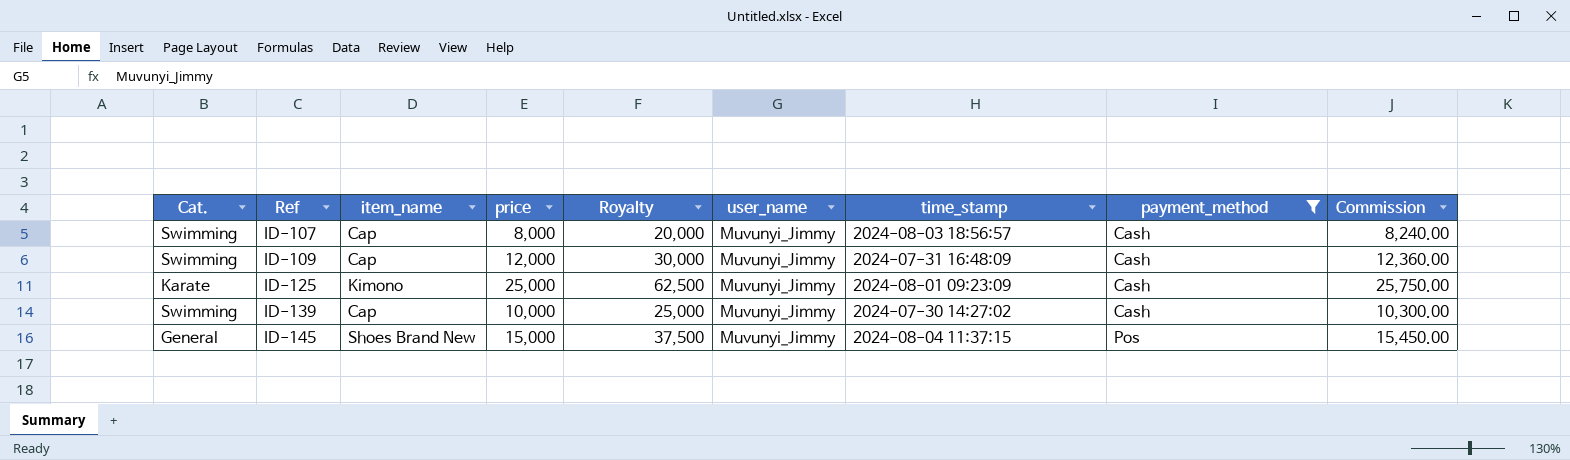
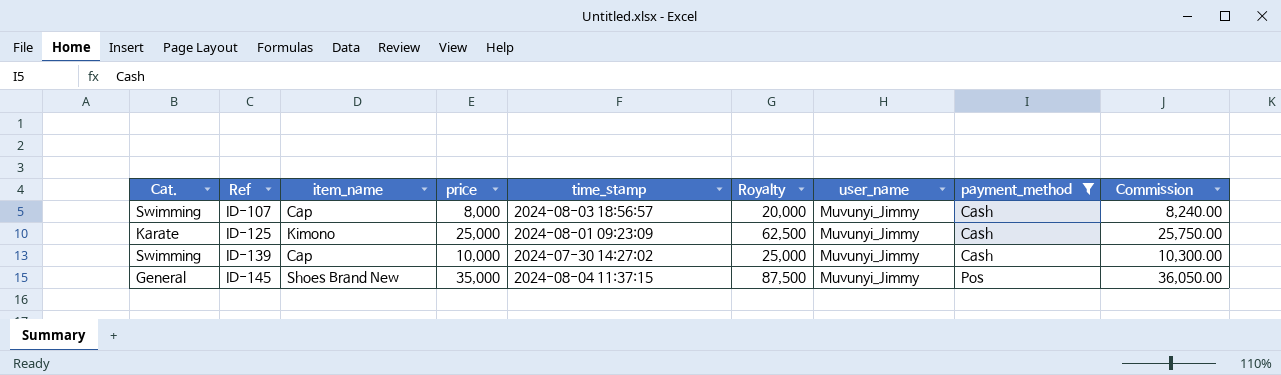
column time_stamp | position: 7 -> 5
row ID-109: Swimming | Cap | 12,000 | 30,000 | Muvunyi_Jimmy | 2024-07-31 16:48:09 | Cash | 12,360.00 -> none
ID-145 | price: 15,000 -> 35,000
ID-145 | Royalty: 37,500 -> 87,500
ID-145 | Commission: 15,450.00 -> 36,050.00

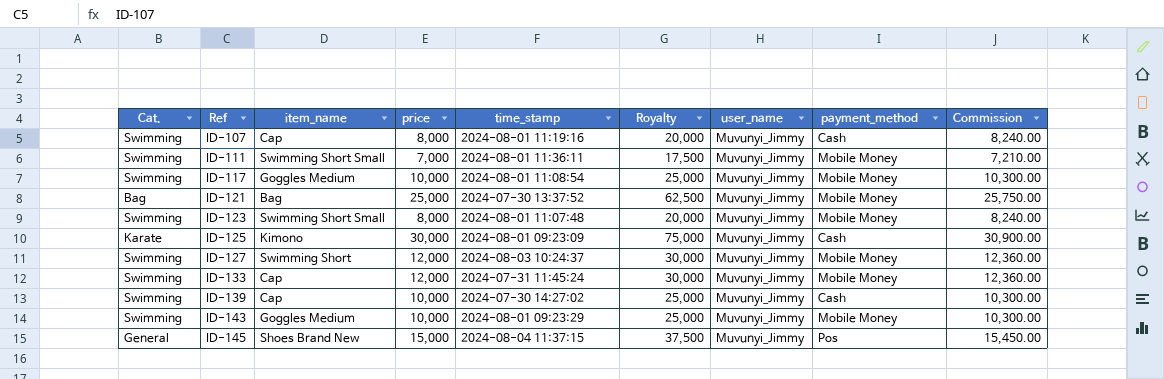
filter: payment_method != Mobile Money -> none
ID-107 | time_stamp: 2024-08-03 18:56:57 -> 2024-08-01 11:19:16
ID-125 | price: 25,000 -> 30,000
ID-125 | Royalty: 62,500 -> 75,000
ID-125 | Commission: 25,750.00 -> 30,900.00
ID-145 | price: 35,000 -> 15,000
ID-145 | Royalty: 87,500 -> 37,500
ID-145 | Commission: 36,050.00 -> 15,450.00

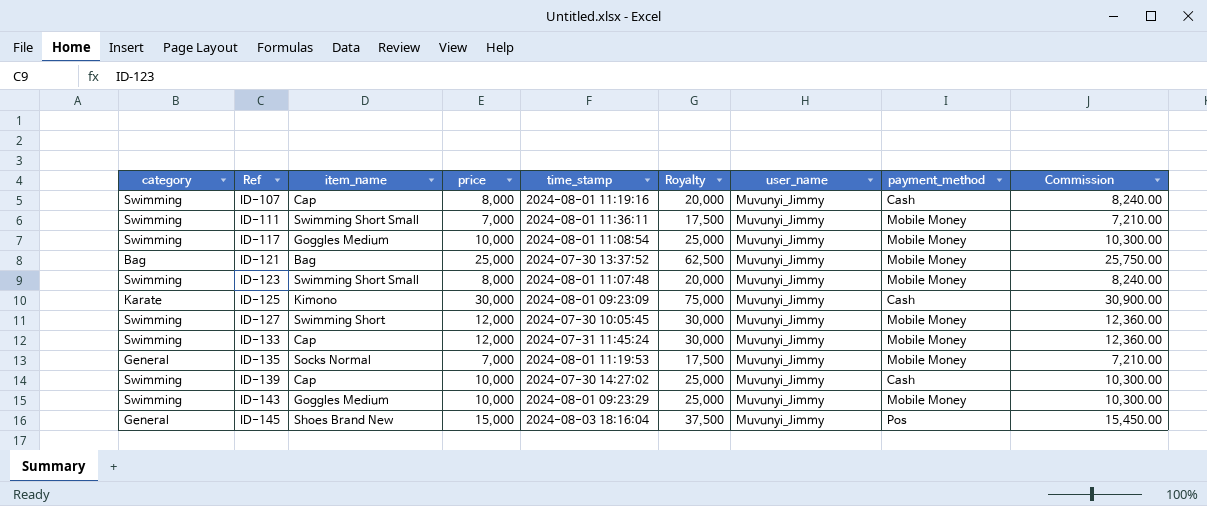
column name: Cat. -> category
ID-127 | time_stamp: 2024-08-03 10:24:37 -> 2024-07-30 10:05:45
row ID-135: none -> General | Socks Normal | 7,000 | 2024-08-01 11:19:53 | 17,500 | Muvunyi_Jimmy | Mobile Money | 7,210.00
ID-145 | time_stamp: 2024-08-04 11:37:15 -> 2024-08-03 18:16:04

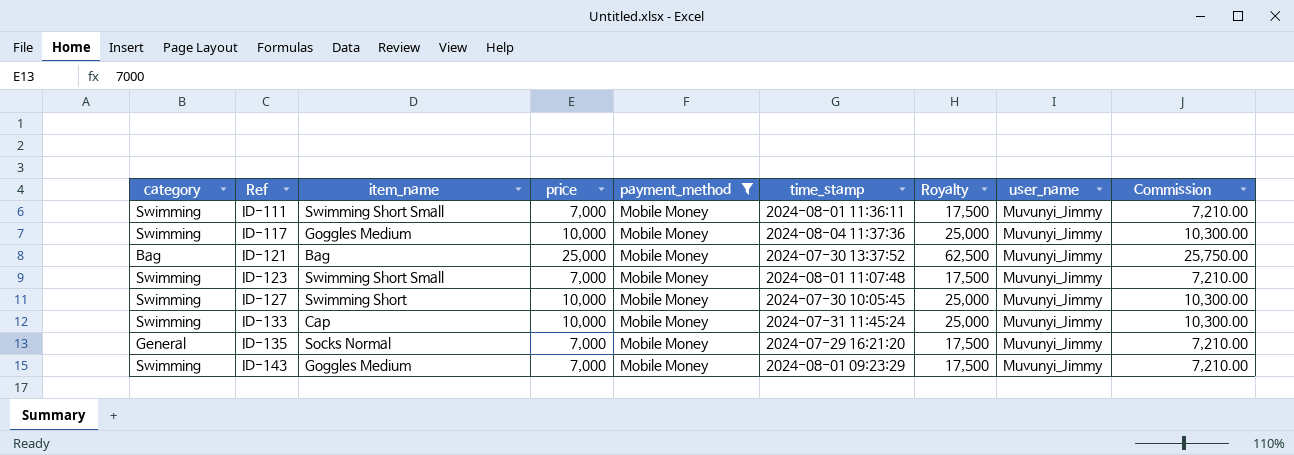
filter: none -> payment_method = Mobile Money
column payment_method | position: 8 -> 5
ID-117 | time_stamp: 2024-08-01 11:08:54 -> 2024-08-04 11:37:36
ID-123 | price: 8,000 -> 7,000
ID-123 | Royalty: 20,000 -> 17,500
ID-123 | Commission: 8,240.00 -> 7,210.00
ID-127 | price: 12,000 -> 10,000
ID-127 | Royalty: 30,000 -> 25,000
ID-127 | Commission: 12,360.00 -> 10,300.00
ID-133 | price: 12,000 -> 10,000
ID-133 | Royalty: 30,000 -> 25,000
ID-133 | Commission: 12,360.00 -> 10,300.00
ID-135 | time_stamp: 2024-08-01 11:19:53 -> 2024-07-29 16:21:20
ID-143 | price: 10,000 -> 7,000
ID-143 | Royalty: 25,000 -> 17,500
ID-143 | Commission: 10,300.00 -> 7,210.00

